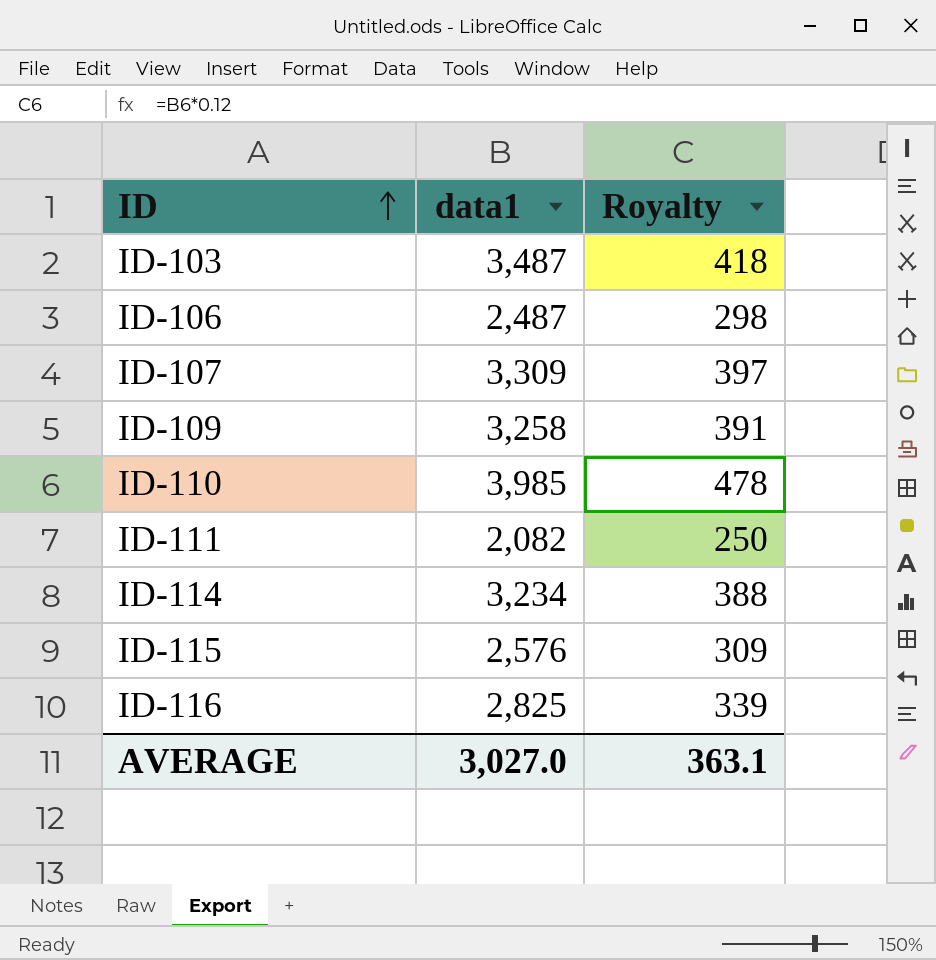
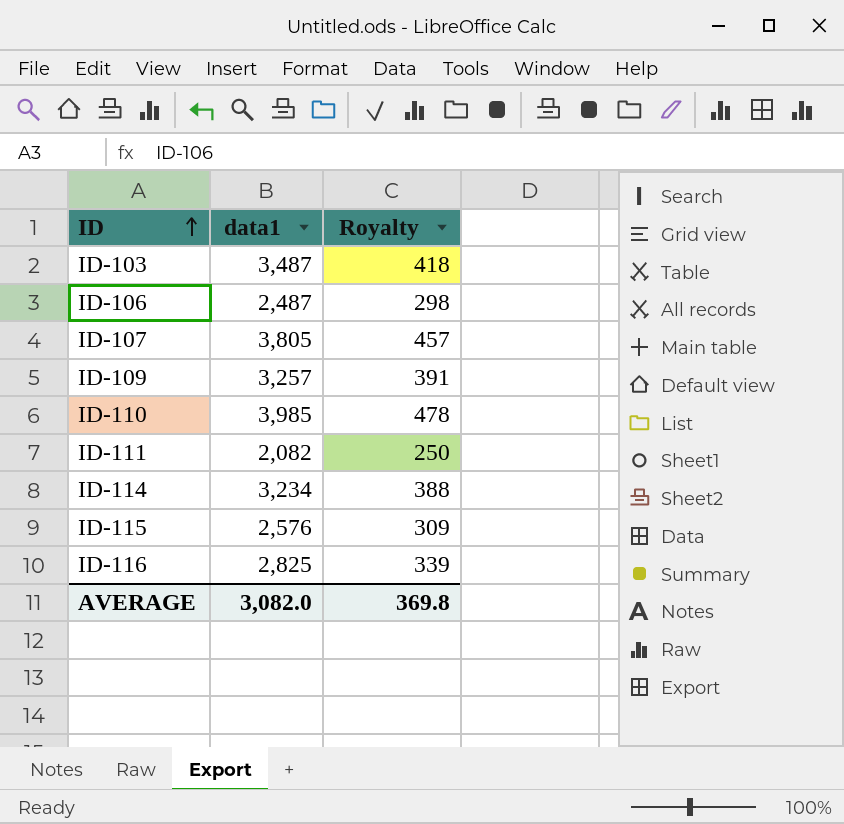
ID-107 | data1: 3,309 -> 3,805
ID-107 | Royalty: 397 -> 457
ID-109 | data1: 3,258 -> 3,257
AVERAGE | data1: 3,027.0 -> 3,082.0
AVERAGE | Royalty: 363.1 -> 369.8

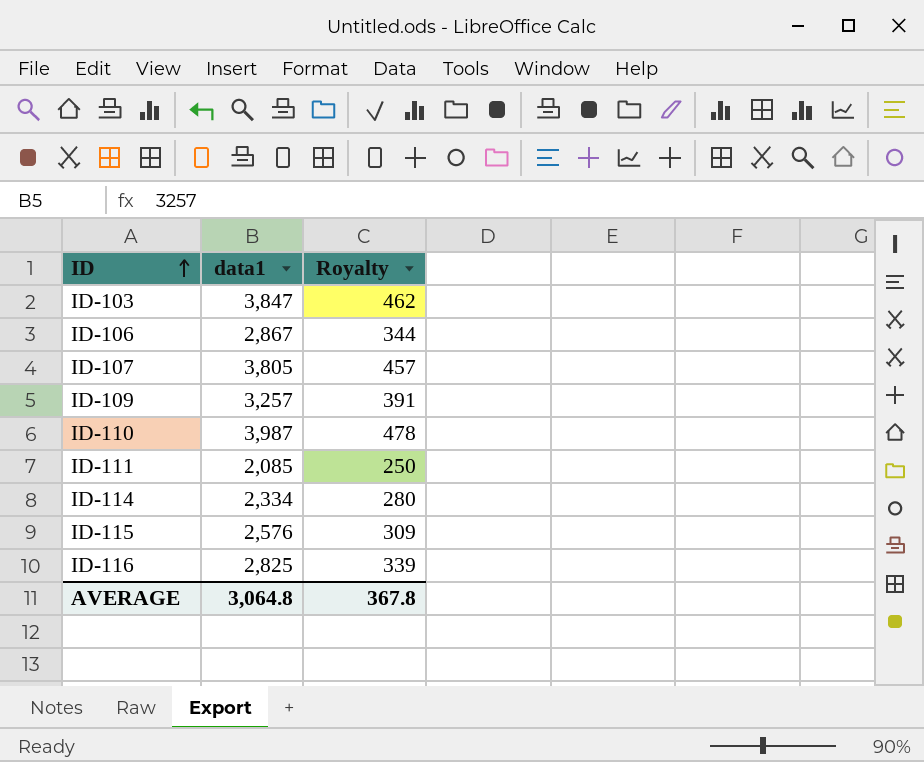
ID-103 | data1: 3,487 -> 3,847
ID-103 | Royalty: 418 -> 462
ID-106 | data1: 2,487 -> 2,867
ID-106 | Royalty: 298 -> 344
ID-110 | data1: 3,985 -> 3,987
ID-111 | data1: 2,082 -> 2,085
ID-114 | data1: 3,234 -> 2,334
ID-114 | Royalty: 388 -> 280
AVERAGE | data1: 3,082.0 -> 3,064.8
AVERAGE | Royalty: 369.8 -> 367.8

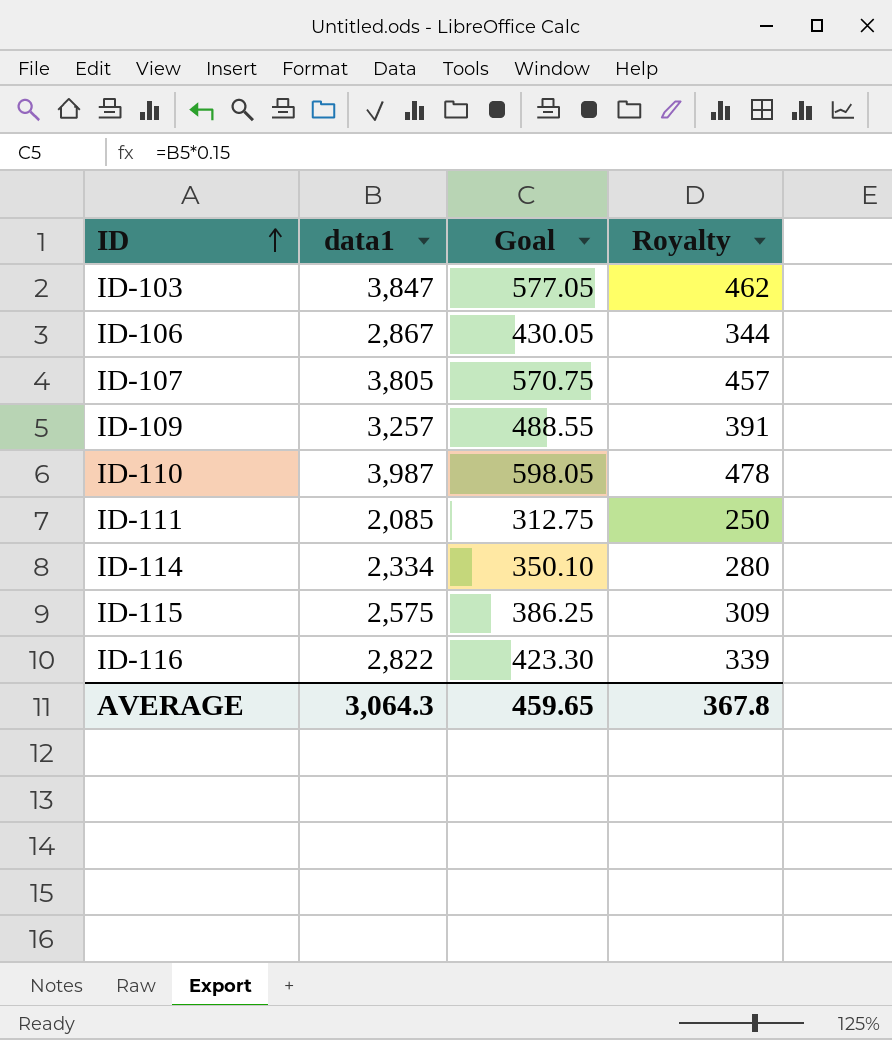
column Goal | formula: none -> [data1] * 0.15
ID-115 | data1: 2,576 -> 2,575
ID-116 | data1: 2,825 -> 2,822
AVERAGE | data1: 3,064.8 -> 3,064.3

